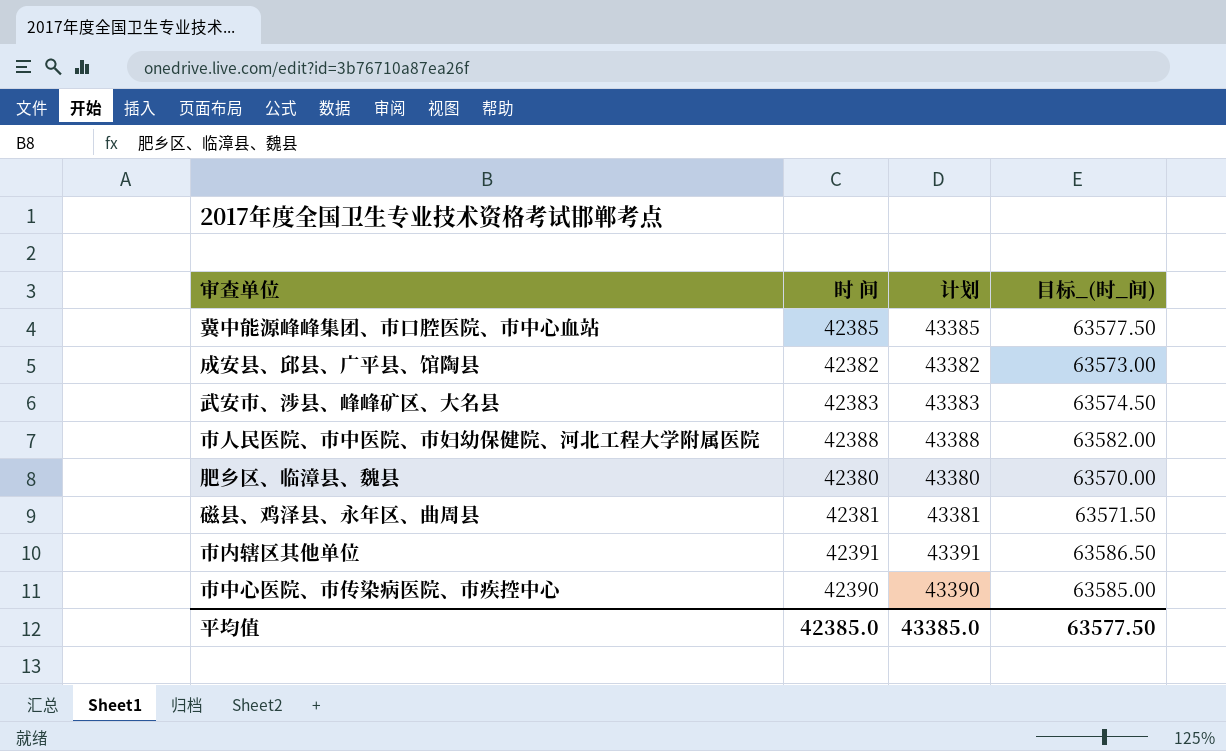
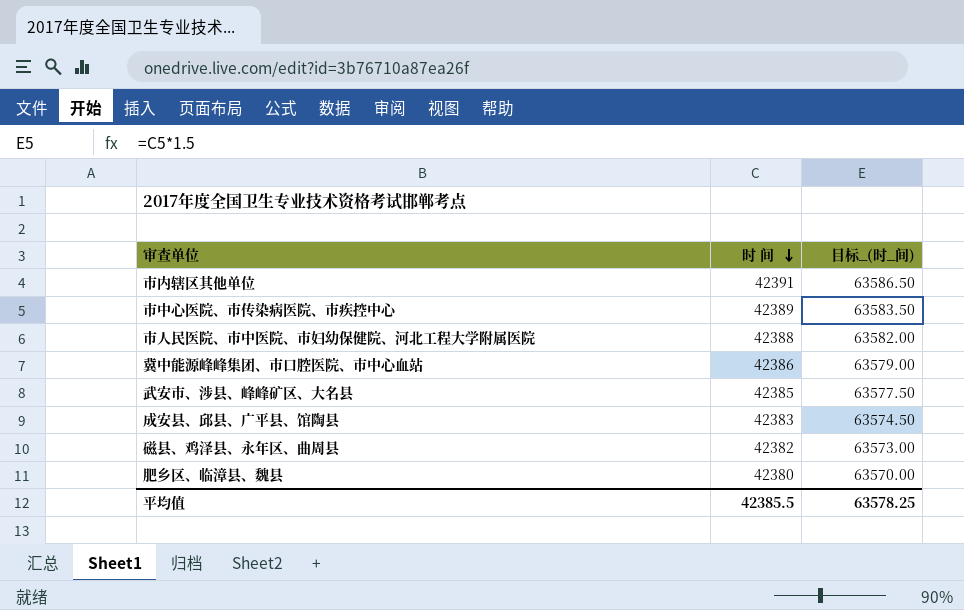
row order: none -> 时 间 descending
column 计划 | formula: [时 间] + 1000 -> none
市中心医院、市传染病医院、市疾控中心 | 时 间: 42390 -> 42389
市中心医院、市传染病医院、市疾控中心 | 目标_(时_间): 63585.00 -> 63583.50
冀中能源峰峰集团、市口腔医院、市中心血站 | 时 间: 42385 -> 42386
冀中能源峰峰集团、市口腔医院、市中心血站 | 目标_(时_间): 63577.50 -> 63579.00
武安市、涉县、峰峰矿区、大名县 | 时 间: 42383 -> 42385
武安市、涉县、峰峰矿区、大名县 | 目标_(时_间): 63574.50 -> 63577.50
成安县、邱县、广平县、馆陶县 | 时 间: 42382 -> 42383
成安县、邱县、广平县、馆陶县 | 目标_(时_间): 63573.00 -> 63574.50
磁县、鸡泽县、永年区、曲周县 | 时 间: 42381 -> 42382
磁县、鸡泽县、永年区、曲周县 | 目标_(时_间): 63571.50 -> 63573.00
平均值 | 时 间: 42385.0 -> 42385.5
平均值 | 目标_(时_间): 63577.50 -> 63578.25

